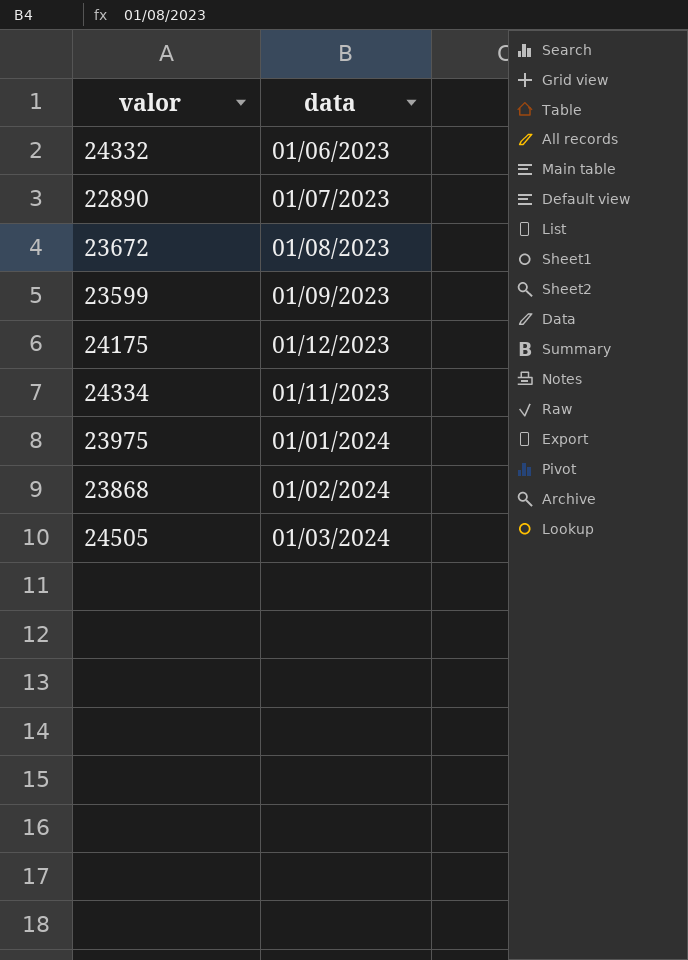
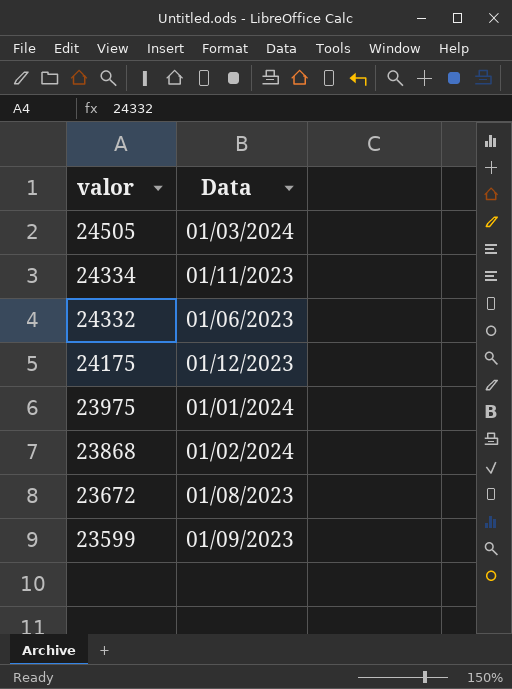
row order: none -> valor descending
column name: data -> Data
row 22890: 01/07/2023 -> none

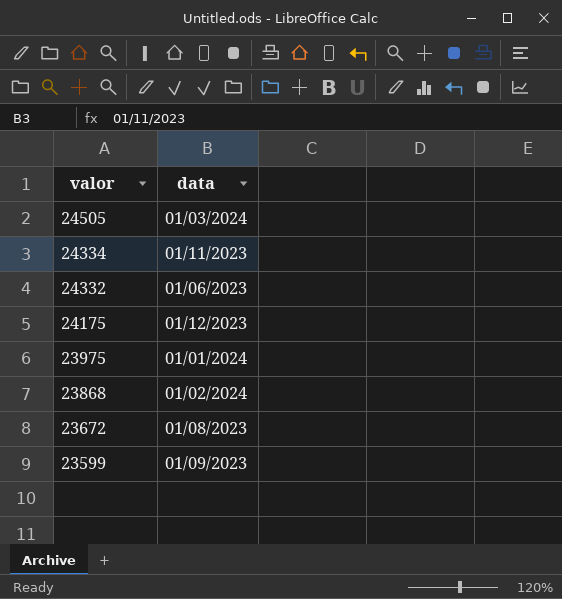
column name: Data -> data

